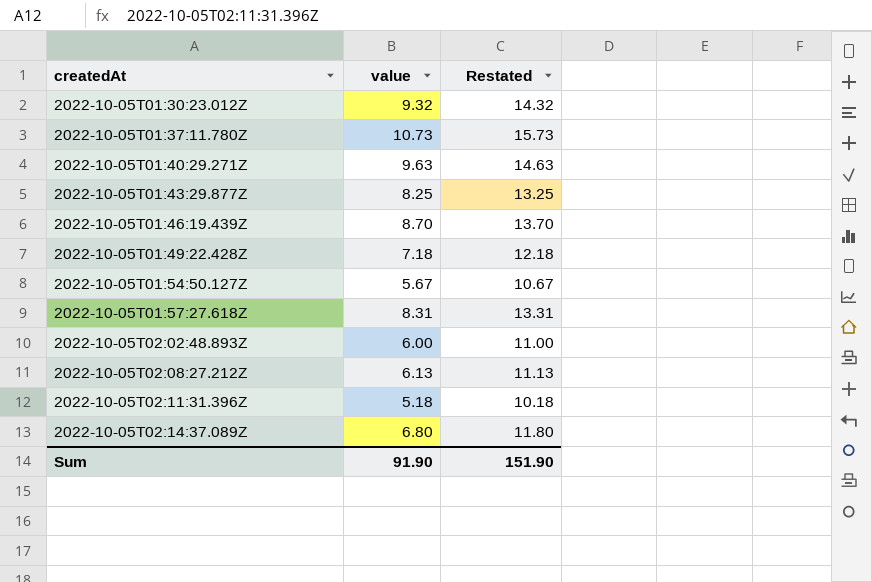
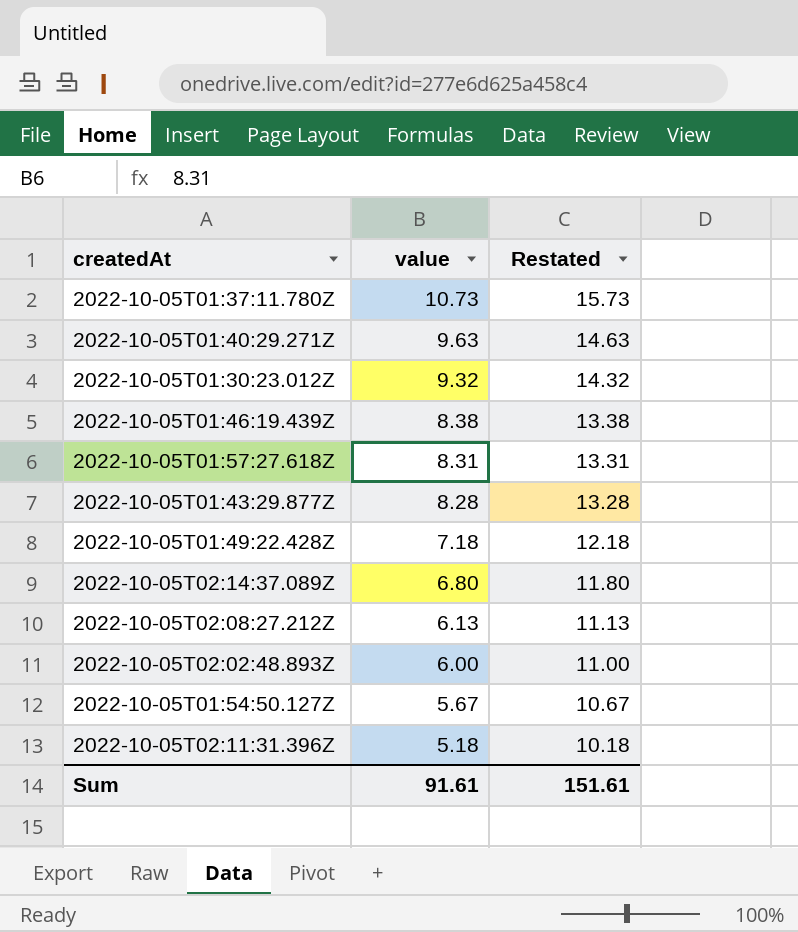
row order: createdAt ascending -> value descending
2022-10-05T01:46:19.439Z | value: 8.70 -> 8.38
2022-10-05T01:46:19.439Z | Restated: 13.70 -> 13.38
2022-10-05T01:43:29.877Z | value: 8.25 -> 8.28
2022-10-05T01:43:29.877Z | Restated: 13.25 -> 13.28
Sum | value: 91.90 -> 91.61
Sum | Restated: 151.90 -> 151.61

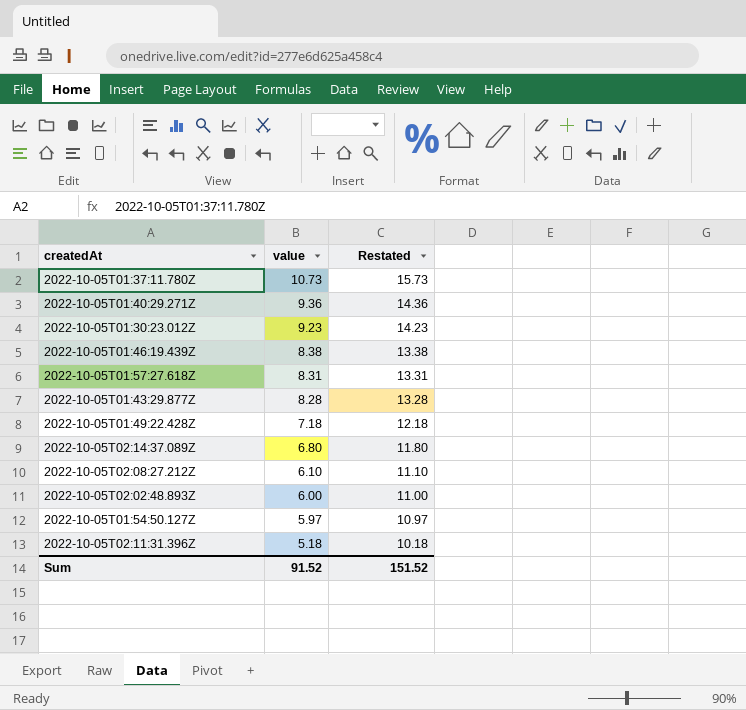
2022-10-05T01:40:29.271Z | value: 9.63 -> 9.36
2022-10-05T01:40:29.271Z | Restated: 14.63 -> 14.36
2022-10-05T01:30:23.012Z | value: 9.32 -> 9.23
2022-10-05T01:30:23.012Z | Restated: 14.32 -> 14.23
2022-10-05T02:08:27.212Z | value: 6.13 -> 6.10
2022-10-05T02:08:27.212Z | Restated: 11.13 -> 11.10
2022-10-05T01:54:50.127Z | value: 5.67 -> 5.97
2022-10-05T01:54:50.127Z | Restated: 10.67 -> 10.97
Sum | value: 91.61 -> 91.52
Sum | Restated: 151.61 -> 151.52

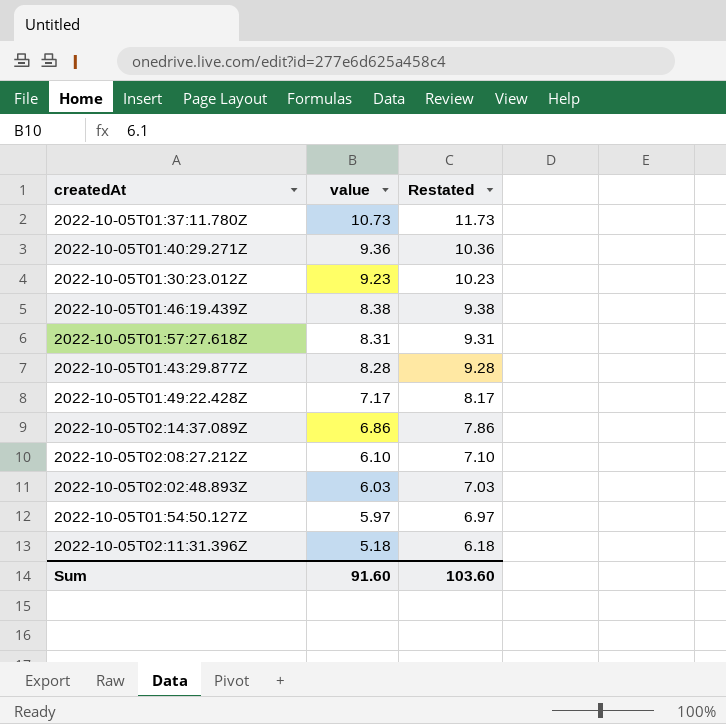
column Restated | formula: [value] + 5 -> [value] + 1
2022-10-05T01:49:22.428Z | value: 7.18 -> 7.17
2022-10-05T02:14:37.089Z | value: 6.80 -> 6.86
2022-10-05T02:02:48.893Z | value: 6.00 -> 6.03
Sum | value: 91.52 -> 91.60
Sum | Restated: 151.52 -> 103.60

